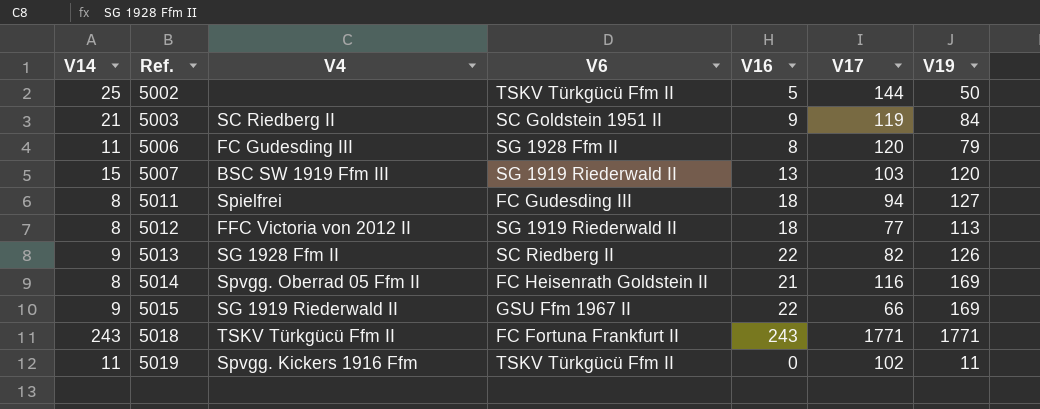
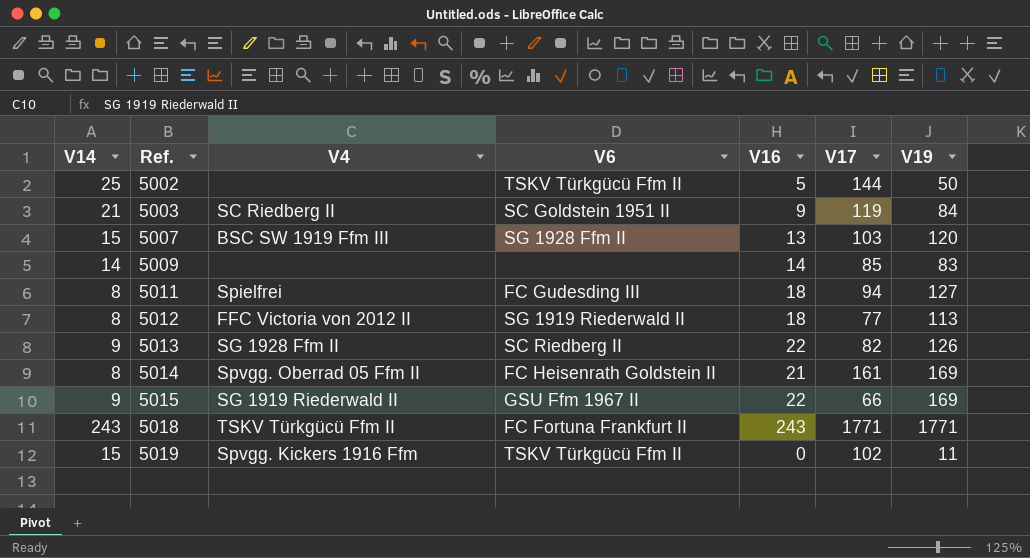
row 5006: 11 | FC Gudesding III | SG 1928 Ffm II | 8 | 120 | 79 -> none
5007 | V6: SG 1919 Riederwald II -> SG 1928 Ffm II
row 5009: none -> 14 | none | none | 14 | 85 | 83
5014 | V17: 116 -> 161
5019 | V14: 11 -> 15

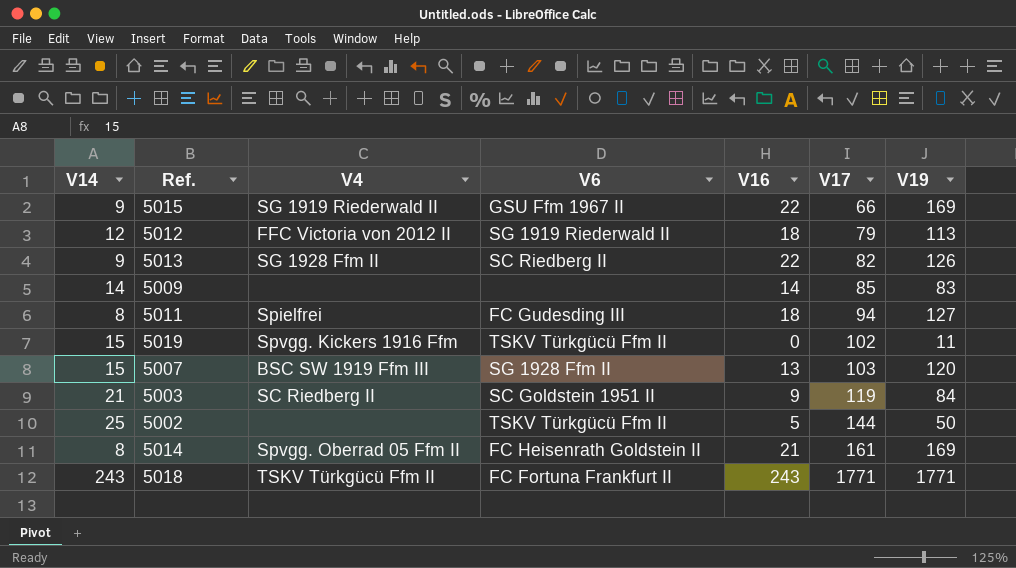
row order: Ref. ascending -> V17 ascending
5012 | V14: 8 -> 12
5012 | V17: 77 -> 79

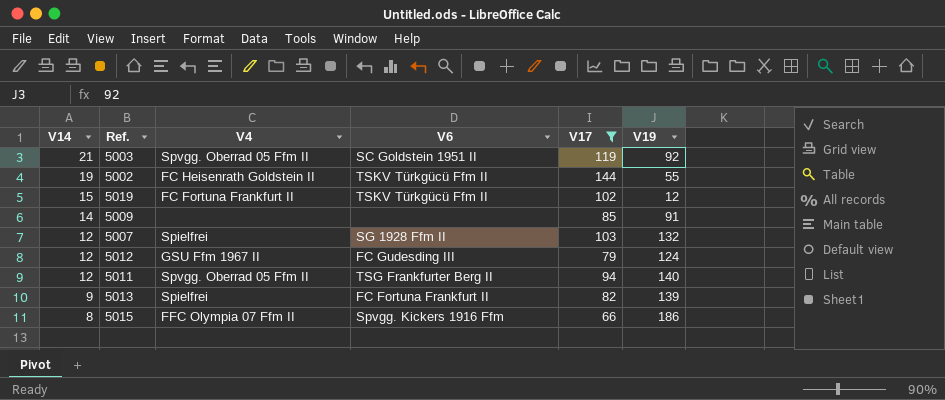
filter: none -> V17 <= 144
row order: V17 ascending -> V14 descending
column V16 | position: 5 -> none
5003 | V4: SC Riedberg II -> Spvgg. Oberrad 05 Ffm II
5003 | V19: 84 -> 92
5002 | V14: 25 -> 19
5002 | V4: none -> FC Heisenrath Goldstein II
5002 | V19: 50 -> 55
5019 | V4: Spvgg. Kickers 1916 Ffm -> FC Fortuna Frankfurt II
5019 | V19: 11 -> 12
5009 | V19: 83 -> 91
5007 | V14: 15 -> 12
5007 | V4: BSC SW 1919 Ffm III -> Spielfrei
5007 | V19: 120 -> 132
5012 | V4: FFC Victoria von 2012 II -> GSU Ffm 1967 II
5012 | V6: SG 1919 Riederwald II -> FC Gudesding III
5012 | V19: 113 -> 124
5011 | V14: 8 -> 12
5011 | V4: Spielfrei -> Spvgg. Oberrad 05 Ffm II
5011 | V6: FC Gudesding III -> TSG Frankfurter Berg II
5011 | V19: 127 -> 140
5013 | V4: SG 1928 Ffm II -> Spielfrei
5013 | V6: SC Riedberg II -> FC Fortuna Frankfurt II
5013 | V19: 126 -> 139
5015 | V14: 9 -> 8
5015 | V4: SG 1919 Riederwald II -> FFC Olympia 07 Ffm II
5015 | V6: GSU Ffm 1967 II -> Spvgg. Kickers 1916 Ffm
5015 | V19: 169 -> 186

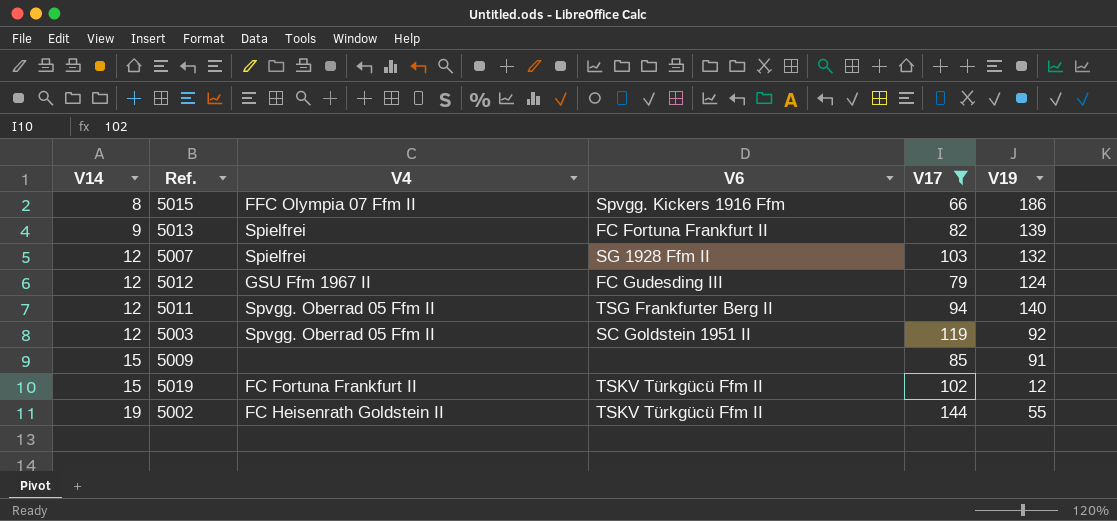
row order: V14 descending -> V14 ascending
5003 | V14: 21 -> 12
5009 | V14: 14 -> 15

